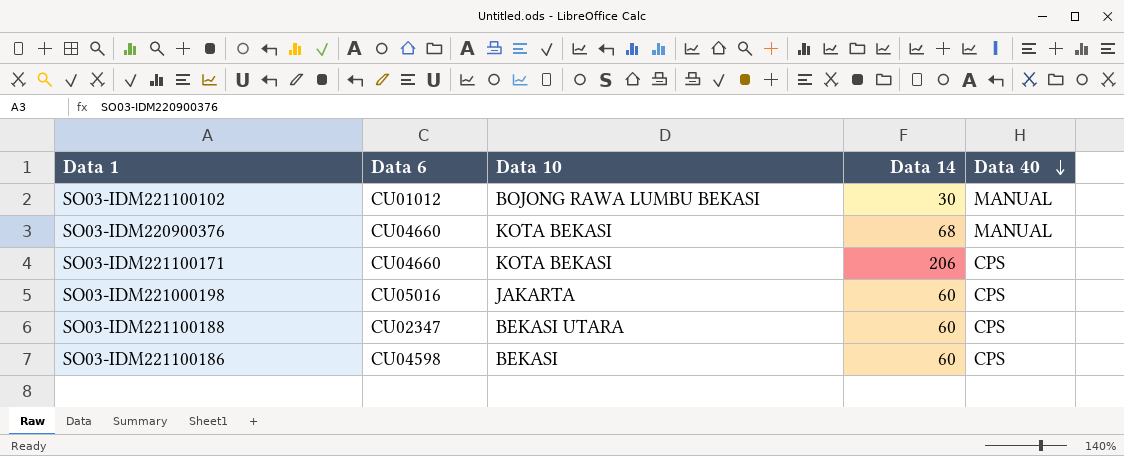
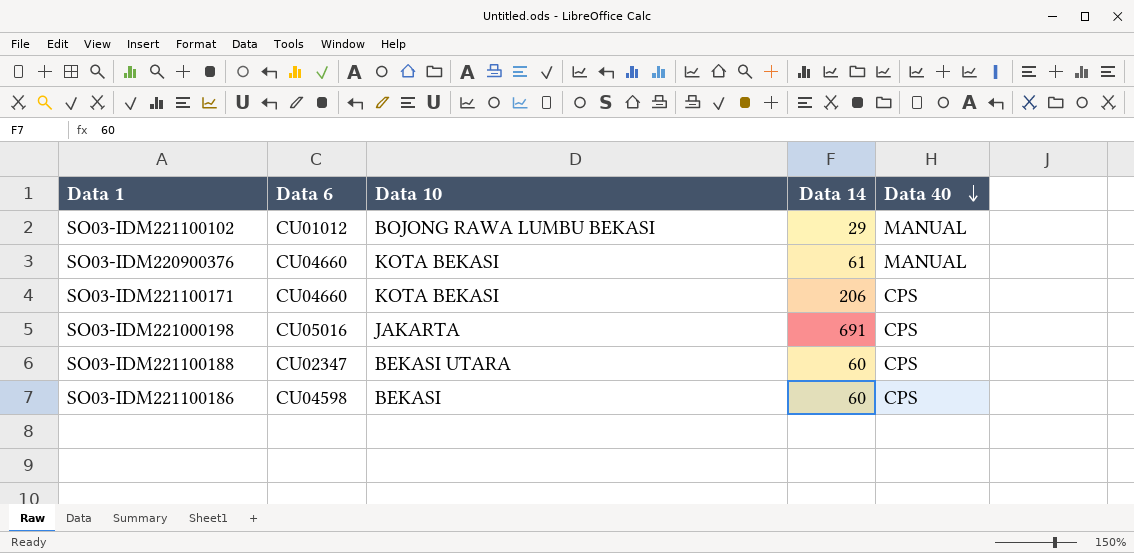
SO03-IDM221100102 | Data 14: 30 -> 29
SO03-IDM220900376 | Data 14: 68 -> 61
SO03-IDM221000198 | Data 14: 60 -> 691

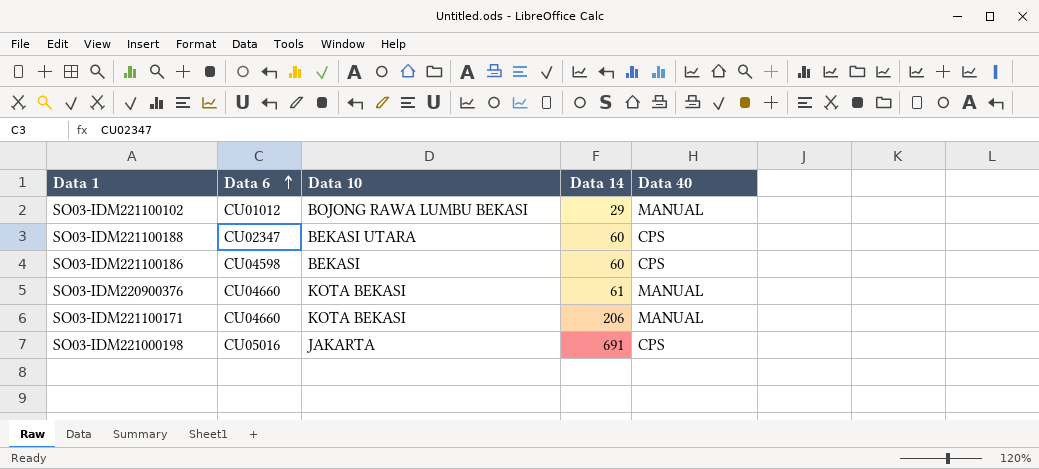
row order: Data 40 descending -> Data 6 ascending
SO03-IDM221100171 | Data 40: CPS -> MANUAL

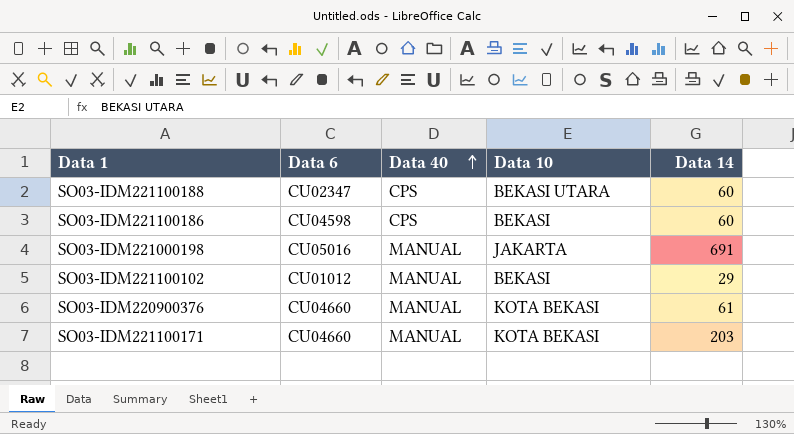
row order: Data 6 ascending -> Data 40 ascending
column Data 40 | position: 5 -> 3
SO03-IDM221000198 | Data 40: CPS -> MANUAL
SO03-IDM221100102 | Data 10: BOJONG RAWA LUMBU BEKASI -> BEKASI
SO03-IDM221100171 | Data 14: 206 -> 203

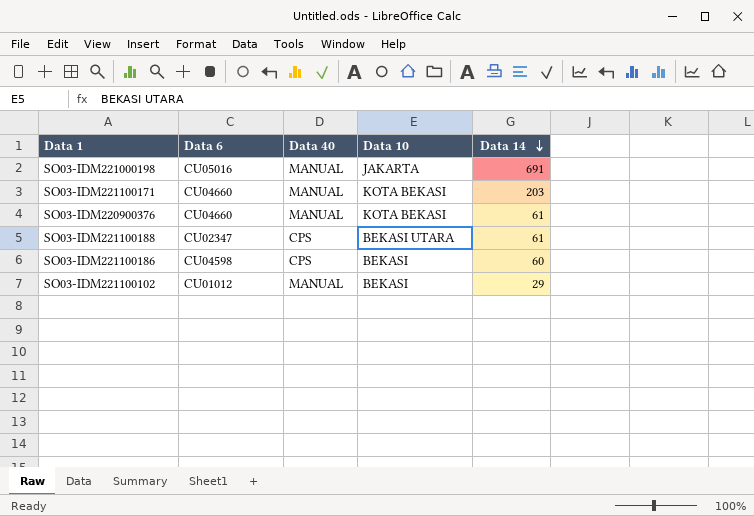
row order: Data 40 ascending -> Data 14 descending
SO03-IDM221100188 | Data 14: 60 -> 61

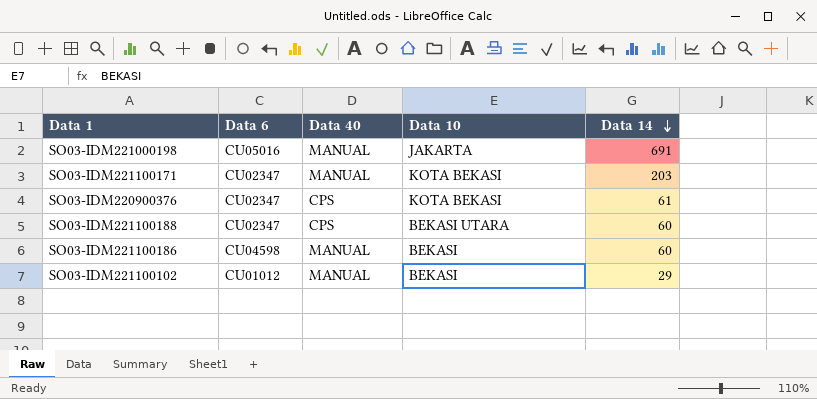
SO03-IDM221100171 | Data 6: CU04660 -> CU02347
SO03-IDM220900376 | Data 6: CU04660 -> CU02347
SO03-IDM220900376 | Data 40: MANUAL -> CPS
SO03-IDM221100188 | Data 14: 61 -> 60
SO03-IDM221100186 | Data 40: CPS -> MANUAL

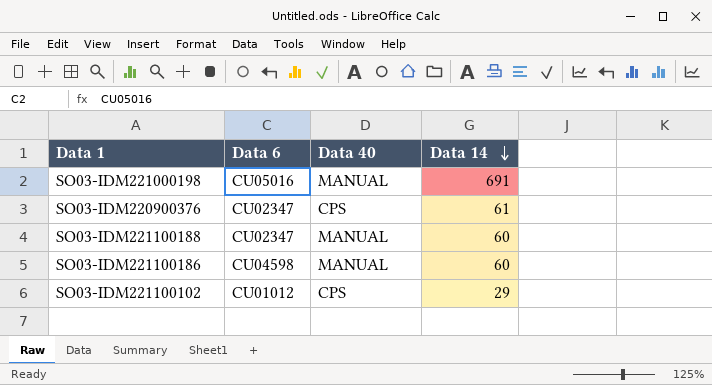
column Data 10 | position: 4 -> none
row SO03-IDM221100171: CU02347 | MANUAL | KOTA BEKASI | 203 -> none
SO03-IDM221100188 | Data 40: CPS -> MANUAL
SO03-IDM221100102 | Data 40: MANUAL -> CPS

